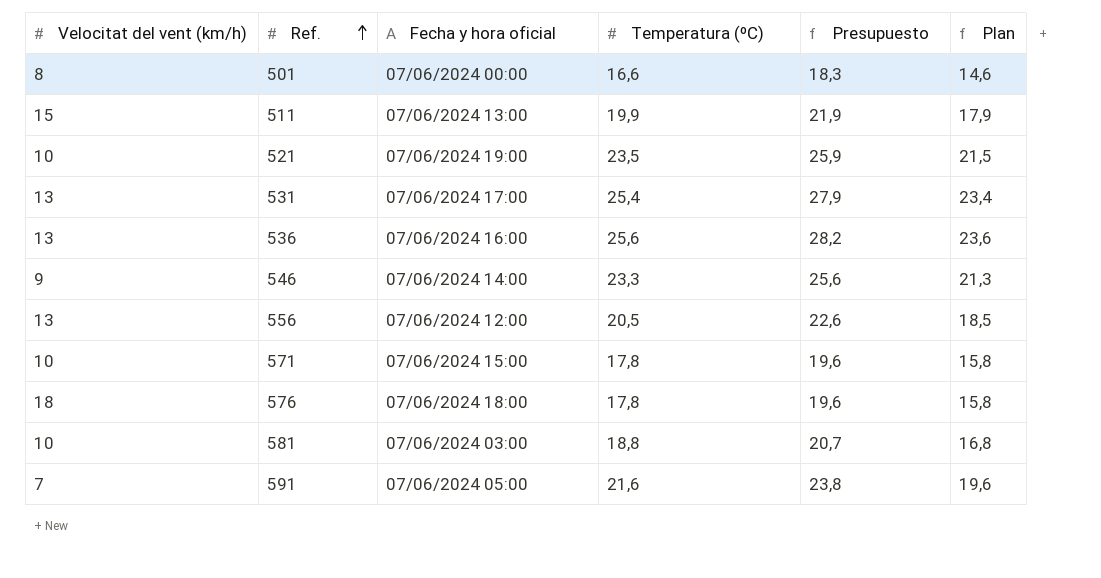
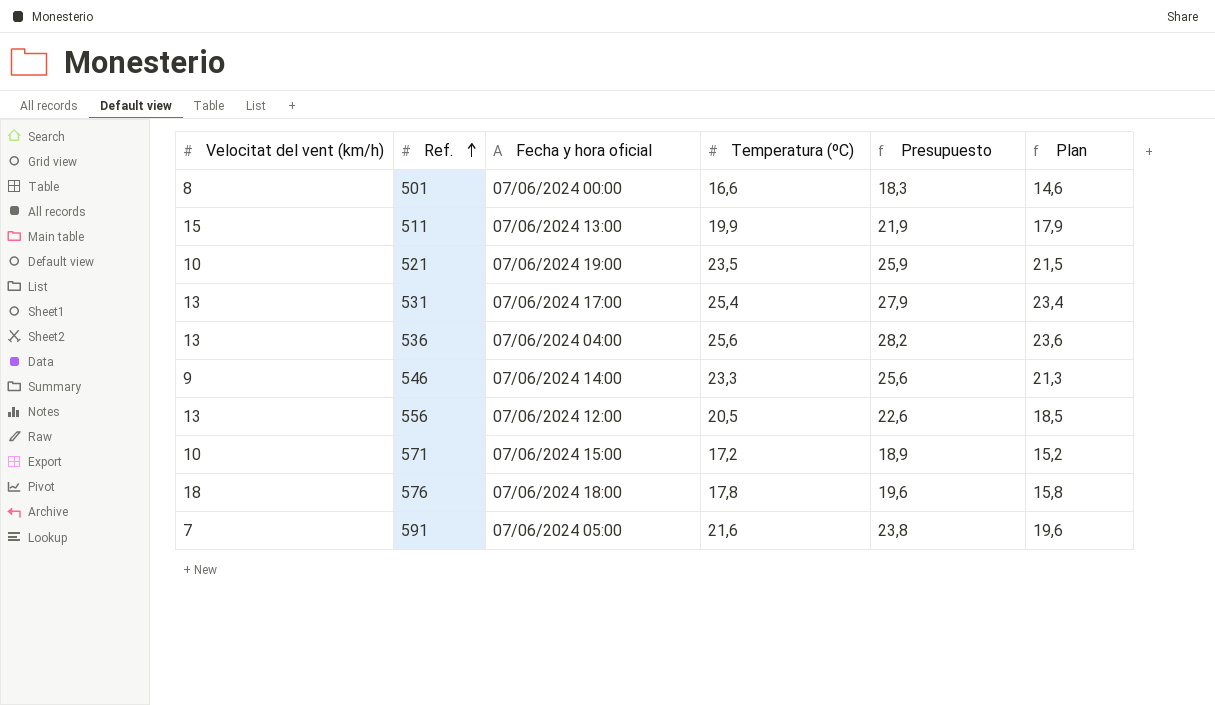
row 581: 10 | 07/06/2024 03:00 | 18,8 | 20,7 | 16,8 -> none
536 | Fecha y hora oficial: 07/06/2024 16:00 -> 07/06/2024 04:00
571 | Temperatura (ºC): 17,8 -> 17,2
571 | Presupuesto: 19,6 -> 18,9
571 | Plan: 15,8 -> 15,2

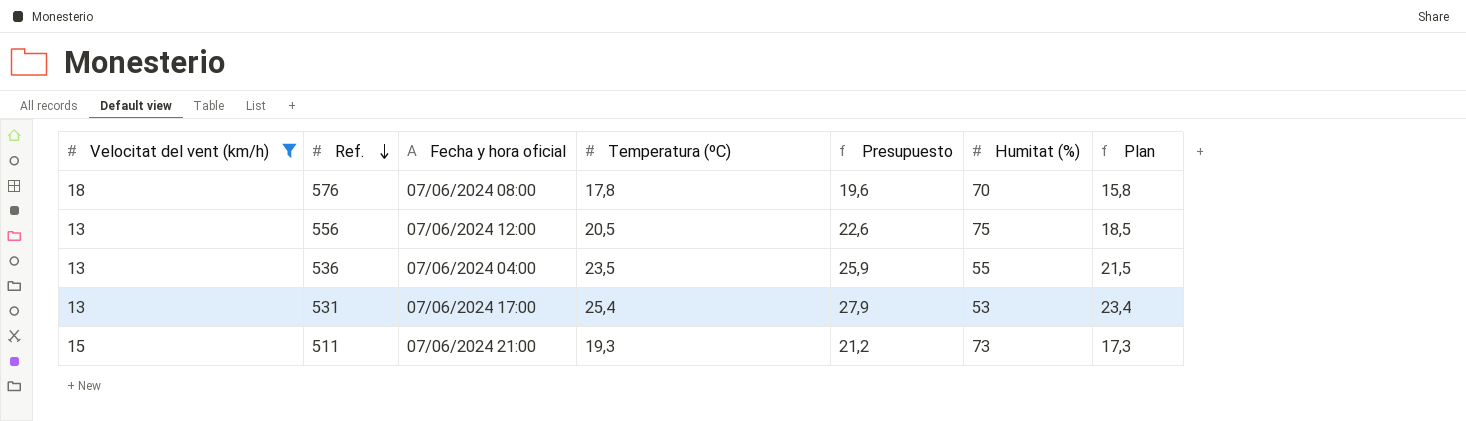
filter: none -> Velocitat del vent (km/h) >= 13
row order: Ref. ascending -> Ref. descending
column Humitat (%) | position: none -> 6
576 | Fecha y hora oficial: 07/06/2024 18:00 -> 07/06/2024 08:00
536 | Temperatura (ºC): 25,6 -> 23,5
536 | Presupuesto: 28,2 -> 25,9
536 | Plan: 23,6 -> 21,5
511 | Fecha y hora oficial: 07/06/2024 13:00 -> 07/06/2024 21:00
511 | Temperatura (ºC): 19,9 -> 19,3
511 | Presupuesto: 21,9 -> 21,2
511 | Plan: 17,9 -> 17,3

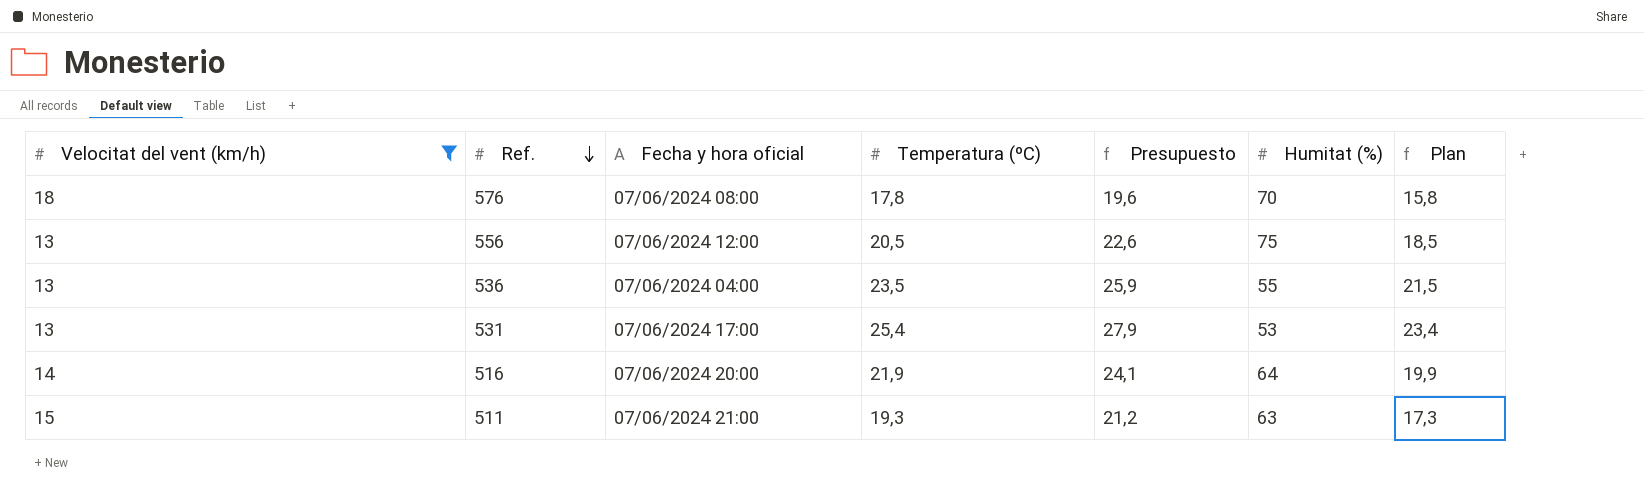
row 516: none -> 14 | 07/06/2024 20:00 | 21,9 | 24,1 | 64 | 19,9
511 | Humitat (%): 73 -> 63

